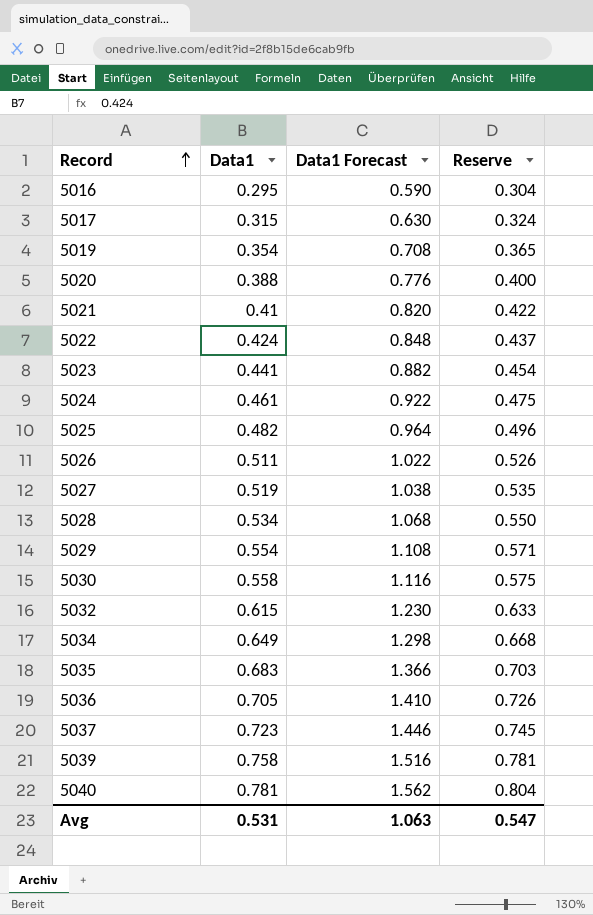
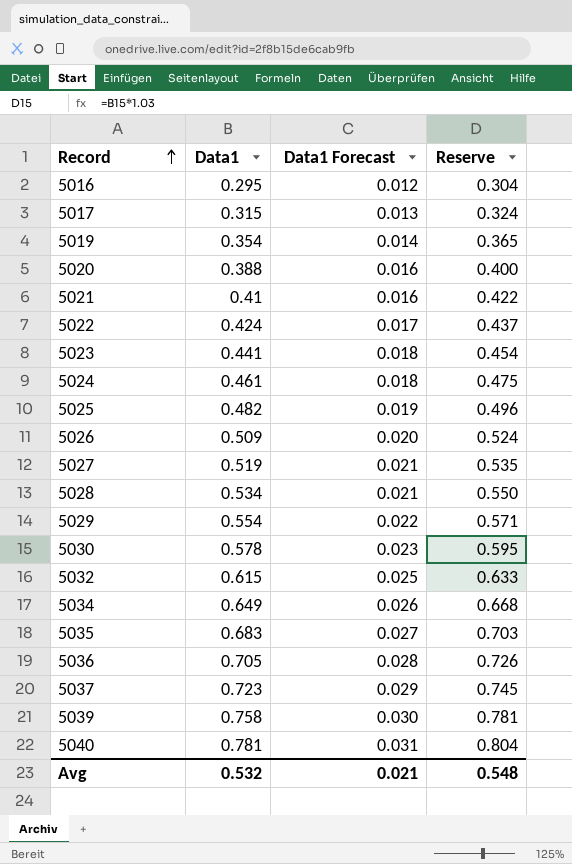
column Data1 Forecast | formula: [Data1] * 2 -> [Data1] * 0.04
5026 | Data1: 0.511 -> 0.509
5026 | Reserve: 0.526 -> 0.524
5030 | Data1: 0.558 -> 0.578
5030 | Reserve: 0.575 -> 0.595
Avg | Data1: 0.531 -> 0.532
Avg | Data1 Forecast: 1.063 -> 0.021
Avg | Reserve: 0.547 -> 0.548

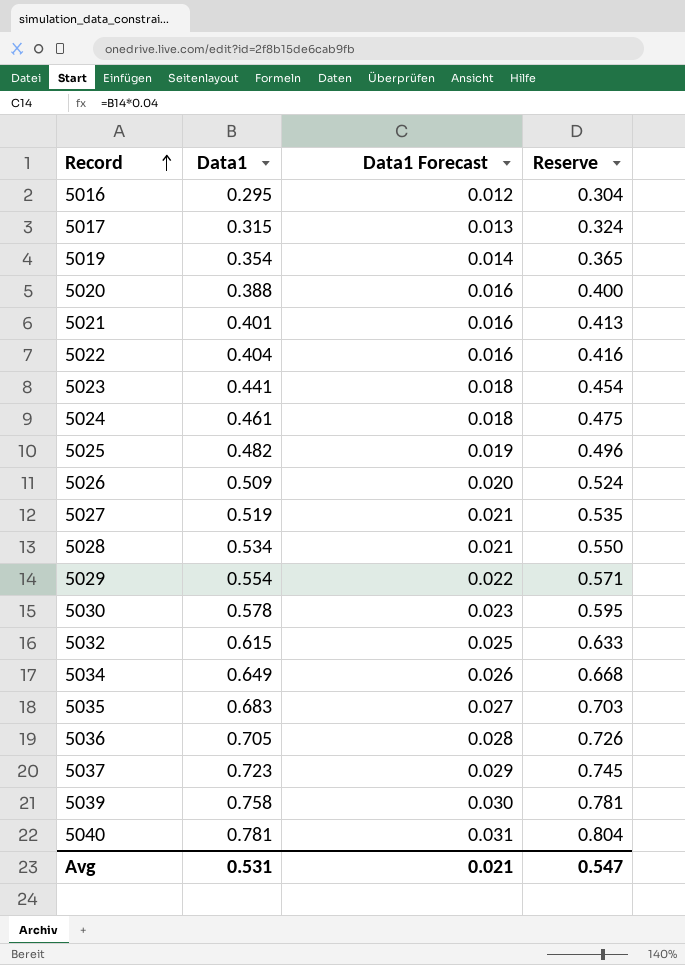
5021 | Data1: 0.41 -> 0.401
5021 | Reserve: 0.422 -> 0.413
5022 | Data1: 0.424 -> 0.404
5022 | Data1 Forecast: 0.017 -> 0.016
5022 | Reserve: 0.437 -> 0.416
Avg | Data1: 0.532 -> 0.531
Avg | Reserve: 0.548 -> 0.547

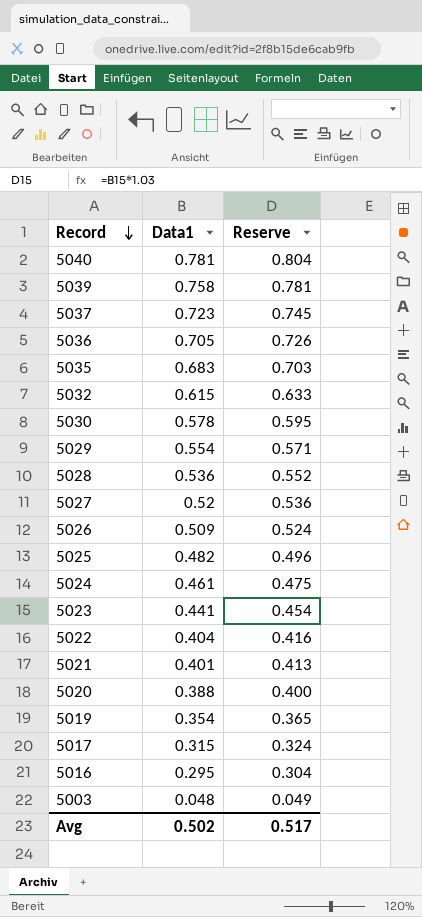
row order: Record ascending -> Record descending
column Data1 Forecast | formula: [Data1] * 0.04 -> none
row 5034: 0.649 | 0.026 | 0.668 -> none
5028 | Data1: 0.534 -> 0.536
5028 | Reserve: 0.550 -> 0.552
5027 | Data1: 0.519 -> 0.52
5027 | Reserve: 0.535 -> 0.536
row 5003: none -> 0.048 | 0.049
Avg | Data1: 0.531 -> 0.502
Avg | Reserve: 0.547 -> 0.517

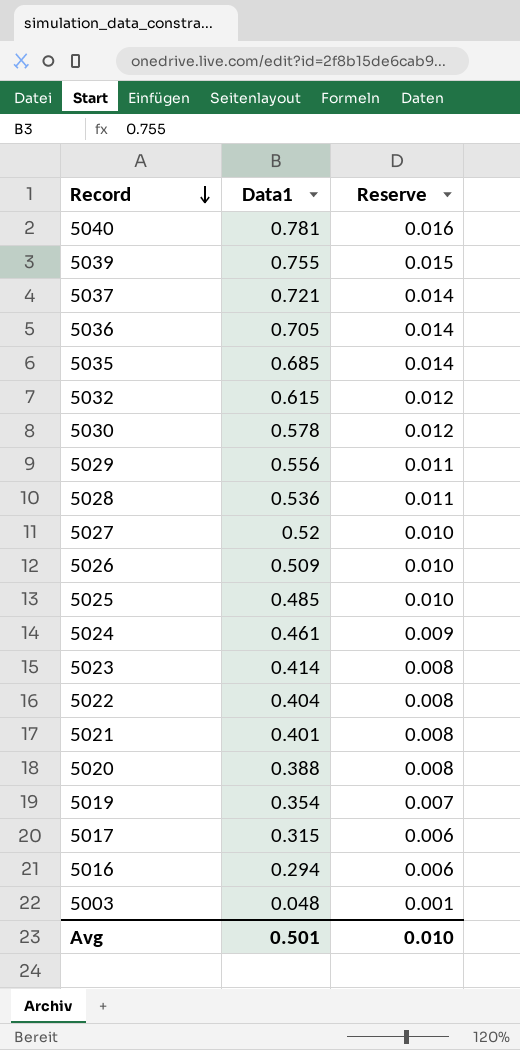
column Reserve | formula: [Data1] * 1.03 -> [Data1] * 0.02
5039 | Data1: 0.758 -> 0.755
5037 | Data1: 0.723 -> 0.721
5035 | Data1: 0.683 -> 0.685
5029 | Data1: 0.554 -> 0.556
5025 | Data1: 0.482 -> 0.485
5023 | Data1: 0.441 -> 0.414
5016 | Data1: 0.295 -> 0.294
Avg | Data1: 0.502 -> 0.501
Avg | Reserve: 0.517 -> 0.010

